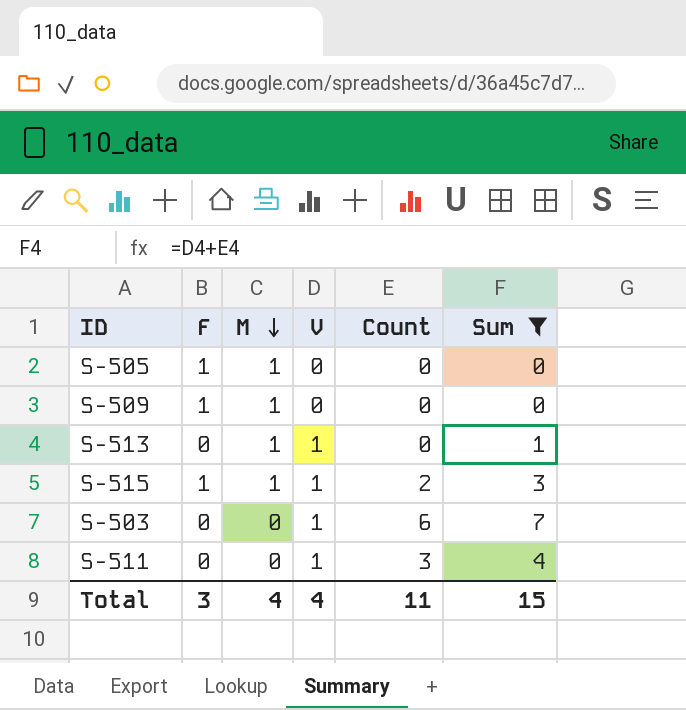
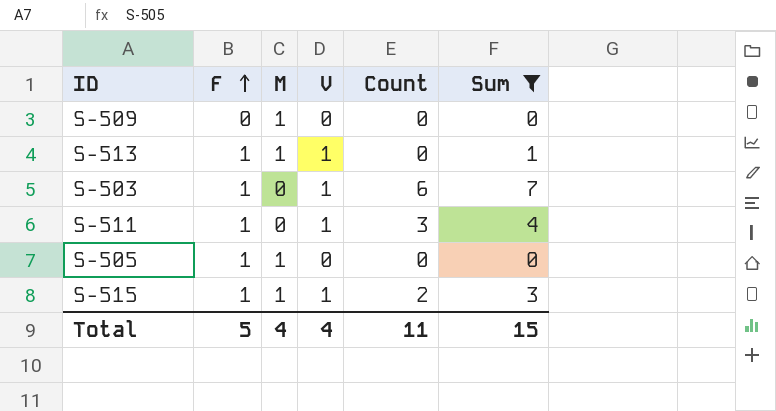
row order: M descending -> F ascending
S-509 | F: 1 -> 0
S-513 | F: 0 -> 1
S-503 | F: 0 -> 1
S-511 | F: 0 -> 1
Total | F: 3 -> 5

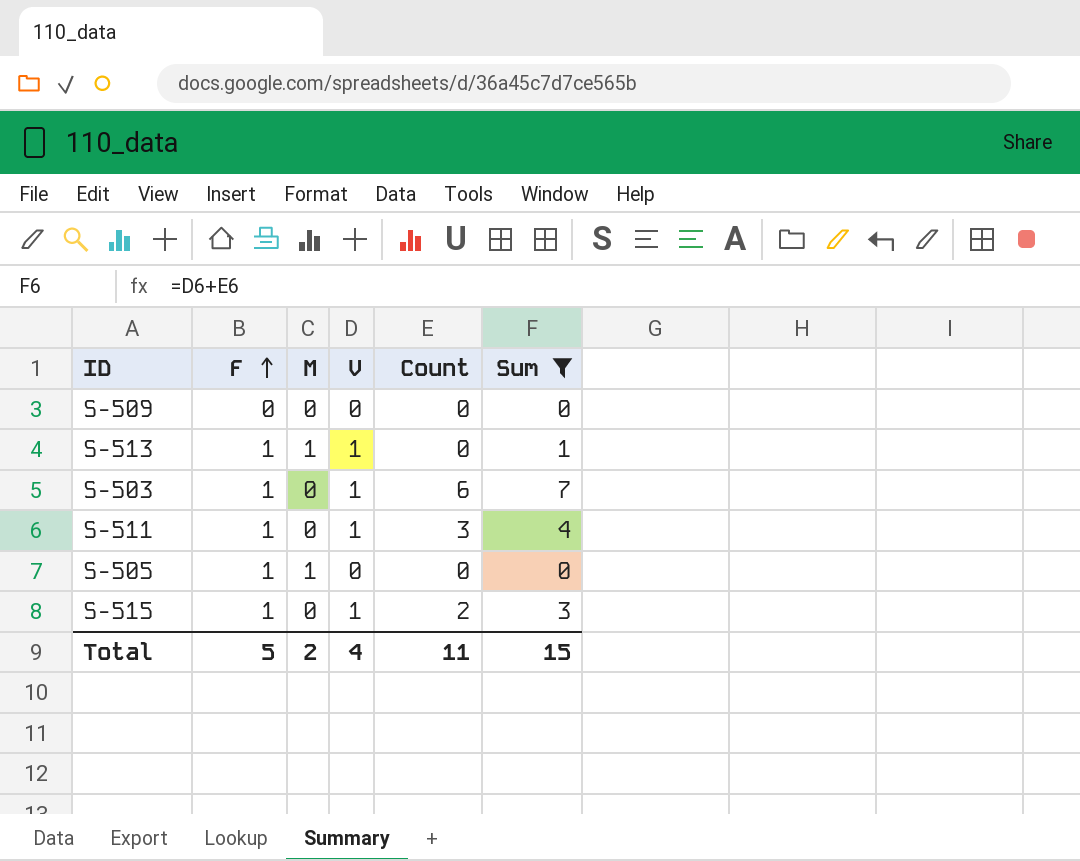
S-509 | M: 1 -> 0
S-515 | M: 1 -> 0
Total | M: 4 -> 2

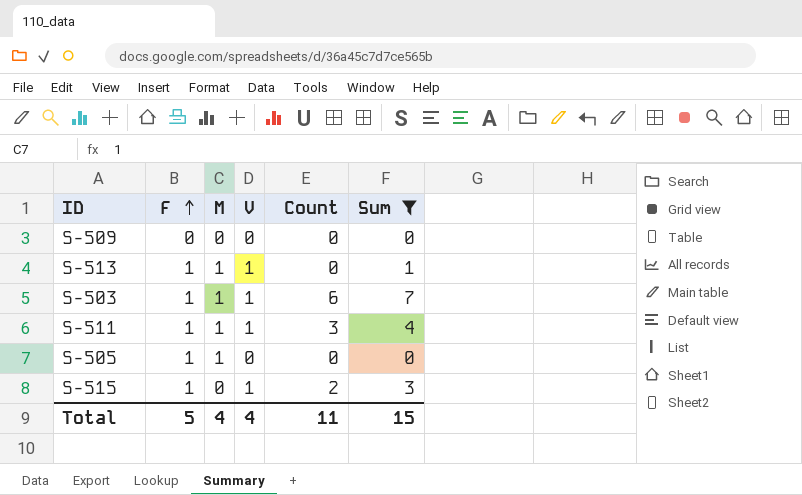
S-503 | M: 0 -> 1
S-511 | M: 0 -> 1
Total | M: 2 -> 4

